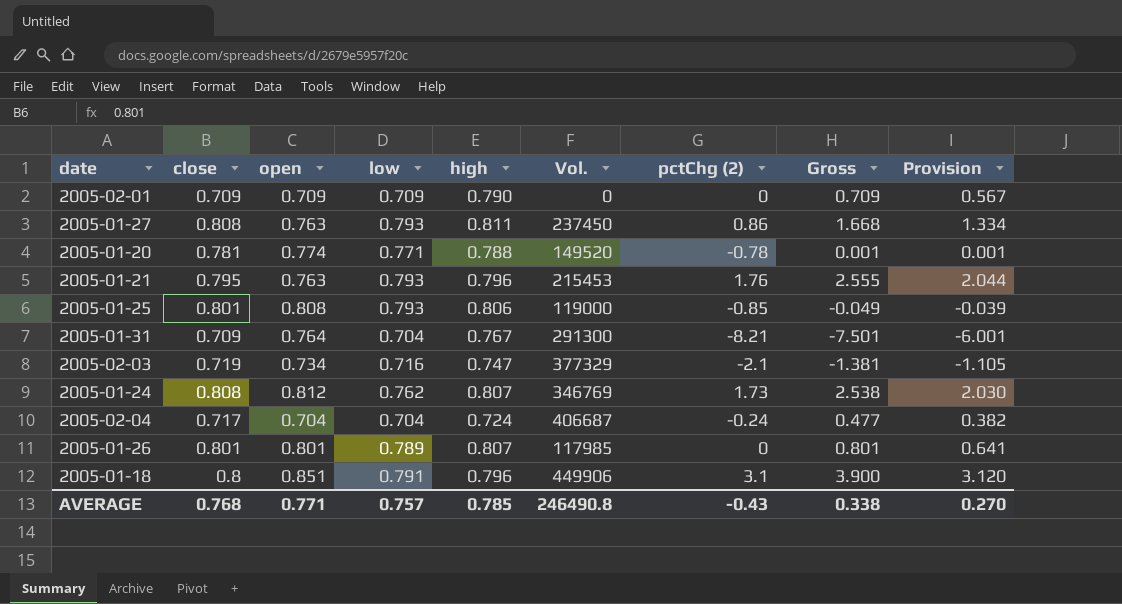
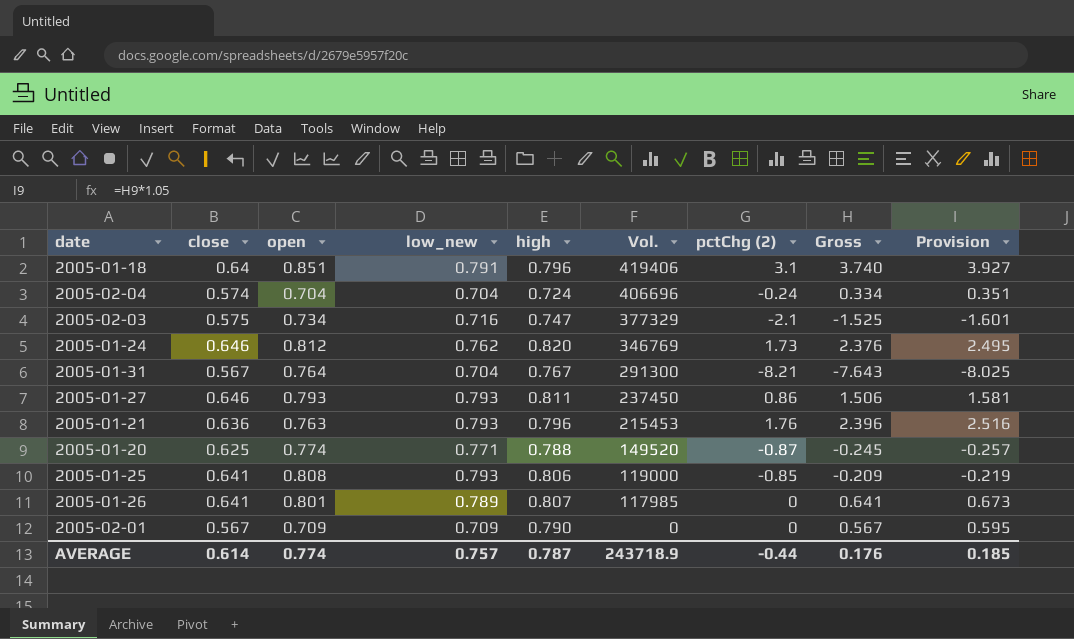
row order: none -> Vol. descending
column name: low -> low_new
column Provision | formula: [Gross] * 0.8 -> [Gross] * 1.05
2005-01-18 | close: 0.8 -> 0.64
2005-01-18 | Vol.: 449906 -> 419406
2005-01-18 | Gross: 3.900 -> 3.740
2005-02-04 | close: 0.717 -> 0.574
2005-02-04 | Vol.: 406687 -> 406696
2005-02-04 | Gross: 0.477 -> 0.334
2005-02-03 | close: 0.719 -> 0.575
2005-02-03 | Gross: -1.381 -> -1.525
2005-01-24 | close: 0.808 -> 0.646
2005-01-24 | high: 0.807 -> 0.820
2005-01-24 | Gross: 2.538 -> 2.376
2005-01-31 | close: 0.709 -> 0.567
2005-01-31 | Gross: -7.501 -> -7.643
2005-01-27 | close: 0.808 -> 0.646
2005-01-27 | open: 0.763 -> 0.793
2005-01-27 | Gross: 1.668 -> 1.506
2005-01-21 | close: 0.795 -> 0.636
2005-01-21 | Gross: 2.555 -> 2.396
2005-01-20 | close: 0.781 -> 0.625
2005-01-20 | pctChg (2): -0.78 -> -0.87
2005-01-20 | Gross: 0.001 -> -0.245
2005-01-25 | close: 0.801 -> 0.641
2005-01-25 | Gross: -0.049 -> -0.209
2005-01-26 | close: 0.801 -> 0.641
2005-01-26 | Gross: 0.801 -> 0.641
2005-02-01 | close: 0.709 -> 0.567
2005-02-01 | Gross: 0.709 -> 0.567
AVERAGE | close: 0.768 -> 0.614
AVERAGE | open: 0.771 -> 0.774
AVERAGE | high: 0.785 -> 0.787
AVERAGE | Vol.: 246490.8 -> 243718.9
AVERAGE | pctChg (2): -0.43 -> -0.44
AVERAGE | Gross: 0.338 -> 0.176
AVERAGE | Provision: 0.270 -> 0.185

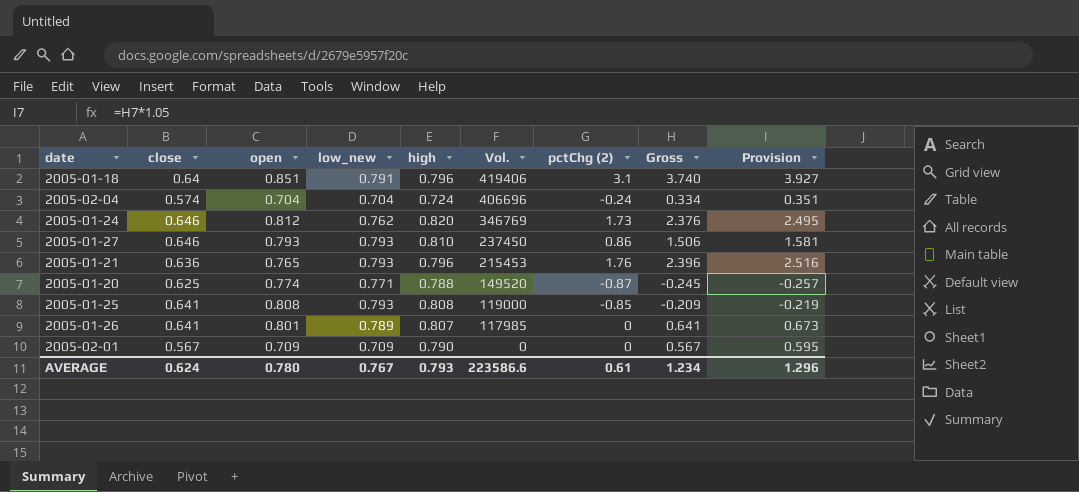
row 2005-02-03: 0.575 | 0.734 | 0.716 | 0.747 | 377329 | -2.1 | -1.525 | -1.601 -> none
row 2005-01-31: 0.567 | 0.764 | 0.704 | 0.767 | 291300 | -8.21 | -7.643 | -8.025 -> none
2005-01-27 | high: 0.811 -> 0.810
2005-01-21 | open: 0.763 -> 0.765
2005-01-25 | high: 0.806 -> 0.808
AVERAGE | close: 0.614 -> 0.624
AVERAGE | open: 0.774 -> 0.780
AVERAGE | low_new: 0.757 -> 0.767
AVERAGE | high: 0.787 -> 0.793
AVERAGE | Vol.: 243718.9 -> 223586.6
AVERAGE | pctChg (2): -0.44 -> 0.61
AVERAGE | Gross: 0.176 -> 1.234
AVERAGE | Provision: 0.185 -> 1.296

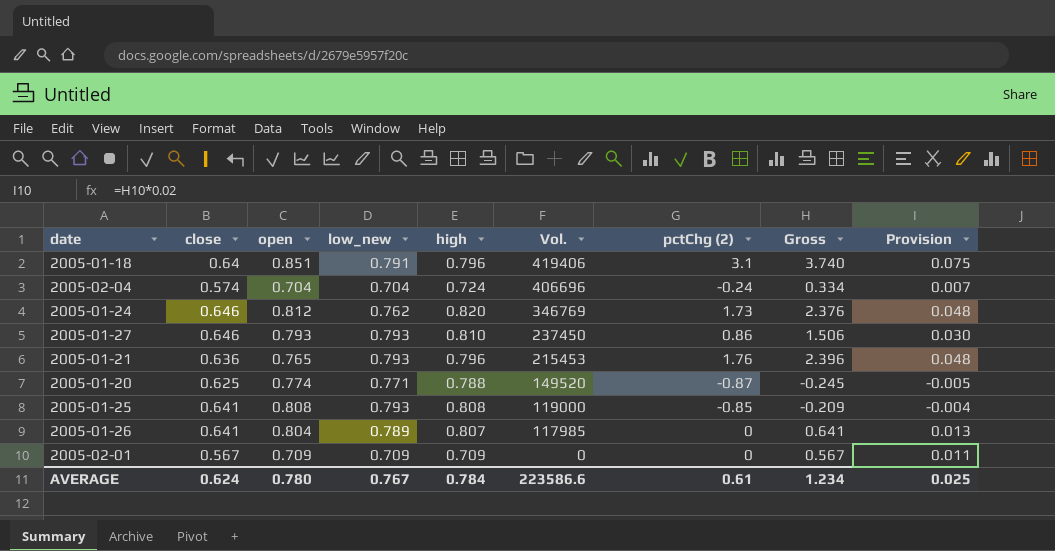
column Provision | formula: [Gross] * 1.05 -> [Gross] * 0.02
2005-01-26 | open: 0.801 -> 0.804
2005-02-01 | high: 0.790 -> 0.709
AVERAGE | high: 0.793 -> 0.784
AVERAGE | Provision: 1.296 -> 0.025

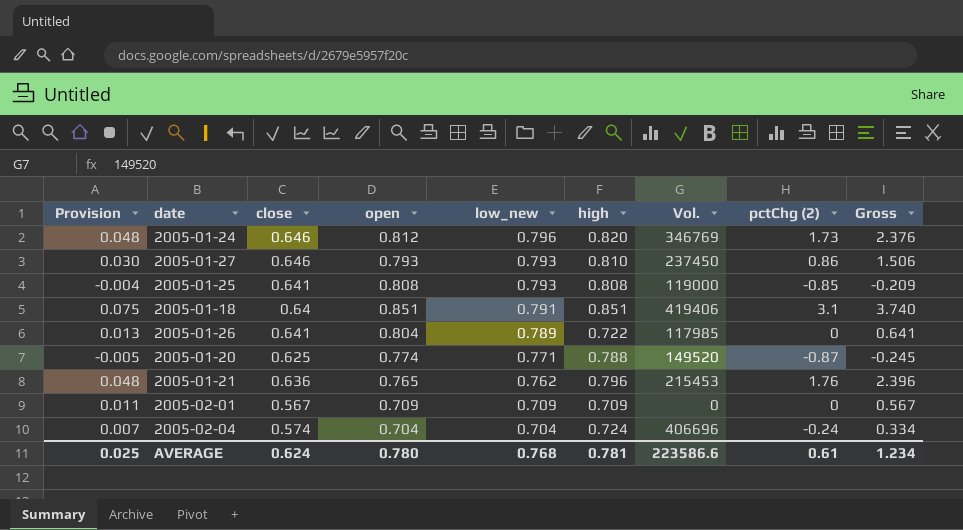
row order: Vol. descending -> low_new descending
column Provision | position: 9 -> 1
2005-01-24 | low_new: 0.762 -> 0.796
2005-01-18 | high: 0.796 -> 0.851
2005-01-26 | high: 0.807 -> 0.722
2005-01-21 | low_new: 0.793 -> 0.762
AVERAGE | low_new: 0.767 -> 0.768
AVERAGE | high: 0.784 -> 0.781

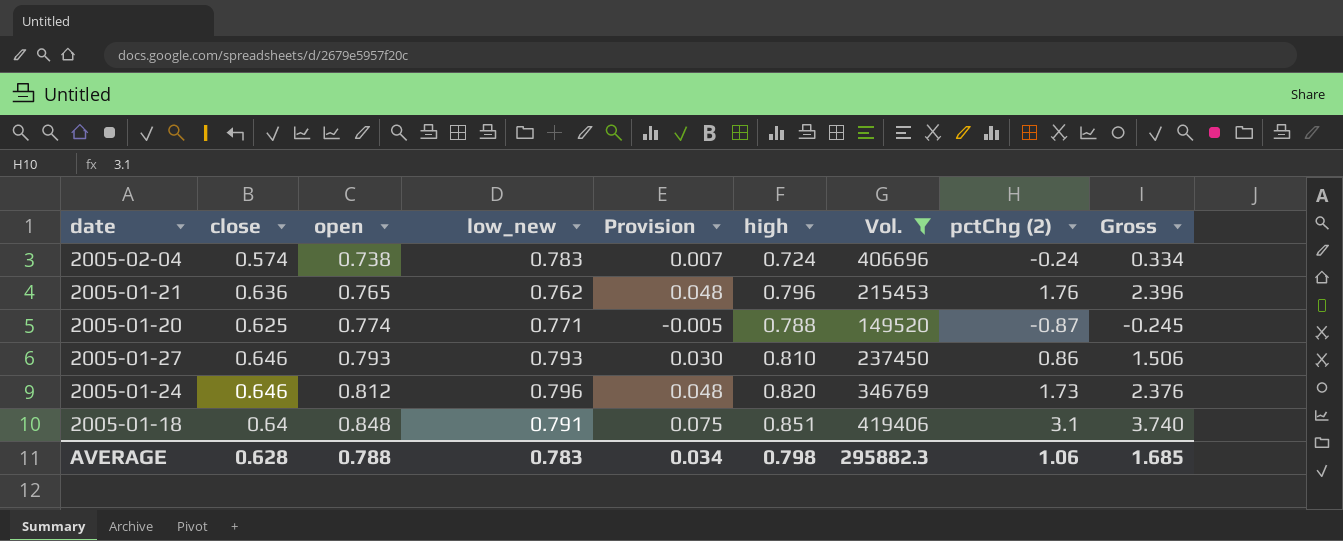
filter: none -> Vol. >= 149520
row order: low_new descending -> open ascending
column Provision | position: 1 -> 5
2005-02-04 | open: 0.704 -> 0.738
2005-02-04 | low_new: 0.704 -> 0.783
2005-01-18 | open: 0.851 -> 0.848
AVERAGE | close: 0.624 -> 0.628
AVERAGE | open: 0.780 -> 0.788
AVERAGE | low_new: 0.768 -> 0.783
AVERAGE | Provision: 0.025 -> 0.034
AVERAGE | high: 0.781 -> 0.798
AVERAGE | Vol.: 223586.6 -> 295882.3
AVERAGE | pctChg (2): 0.61 -> 1.06
AVERAGE | Gross: 1.234 -> 1.685

